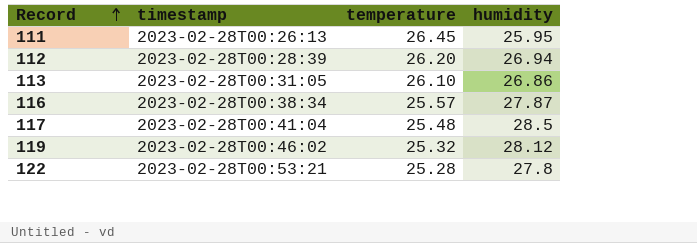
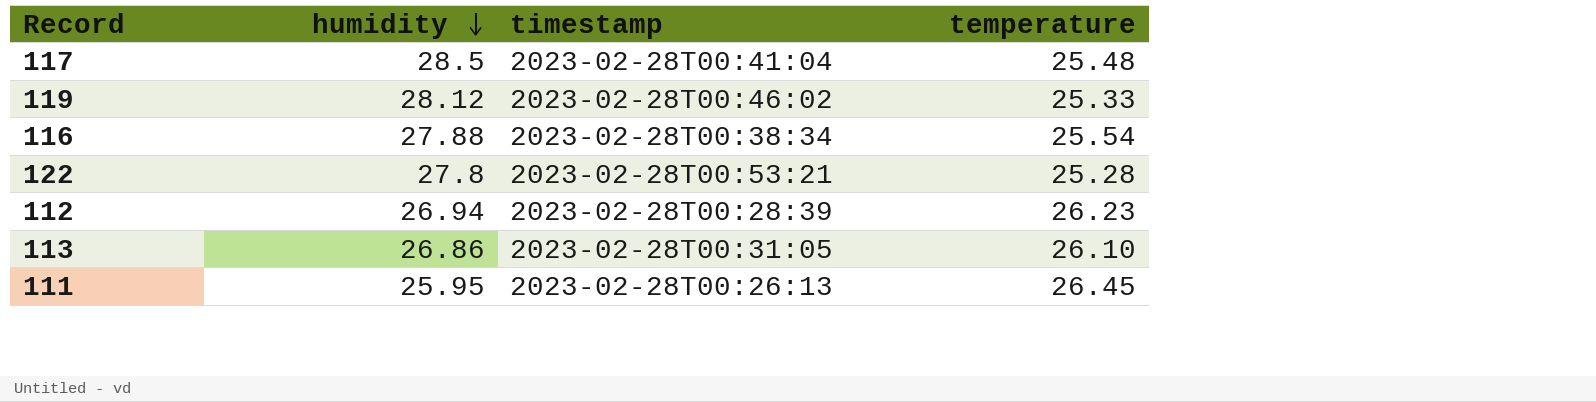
row order: Record ascending -> humidity descending
column humidity | position: 4 -> 2
119 | temperature: 25.32 -> 25.33
116 | humidity: 27.87 -> 27.88
116 | temperature: 25.57 -> 25.54
112 | temperature: 26.20 -> 26.23

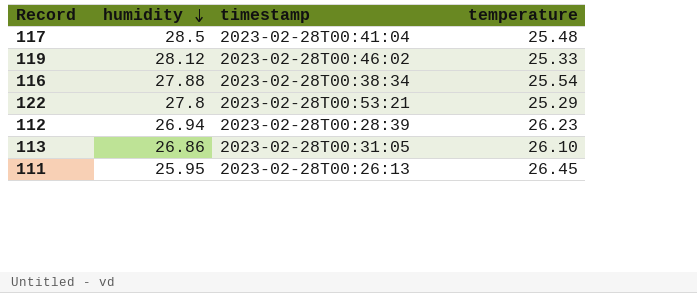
122 | temperature: 25.28 -> 25.29

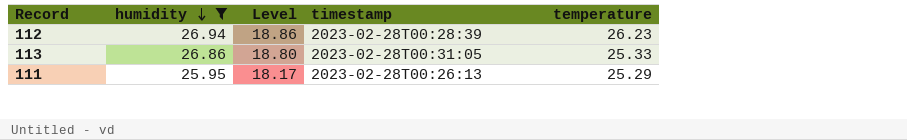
filter: none -> humidity <= 26.94
column Level | formula: none -> [humidity] * 0.7
113 | temperature: 26.10 -> 25.33
111 | temperature: 26.45 -> 25.29

